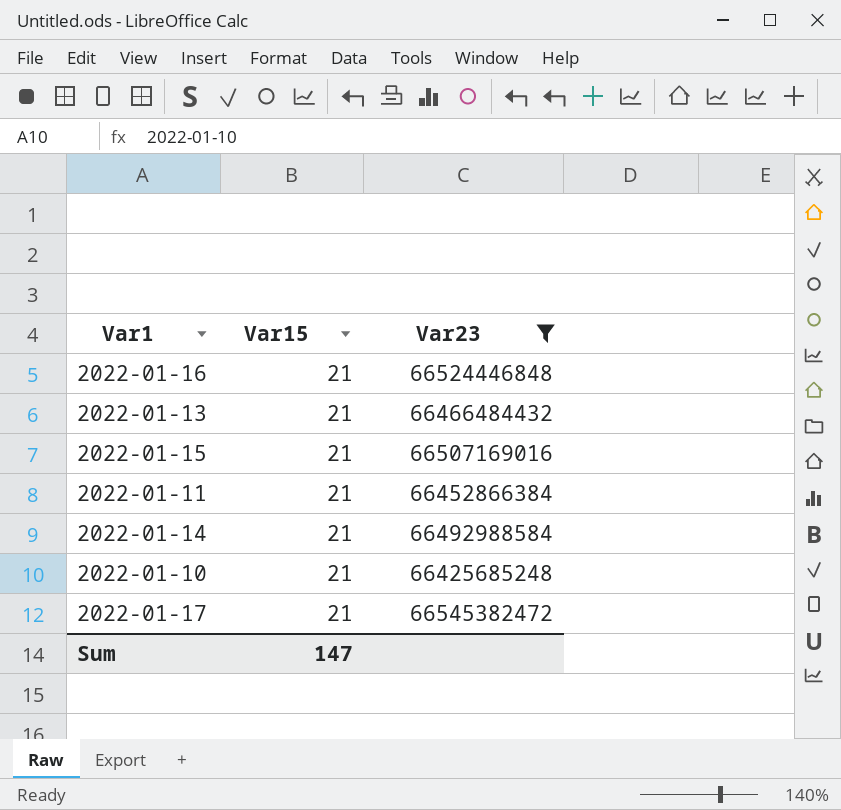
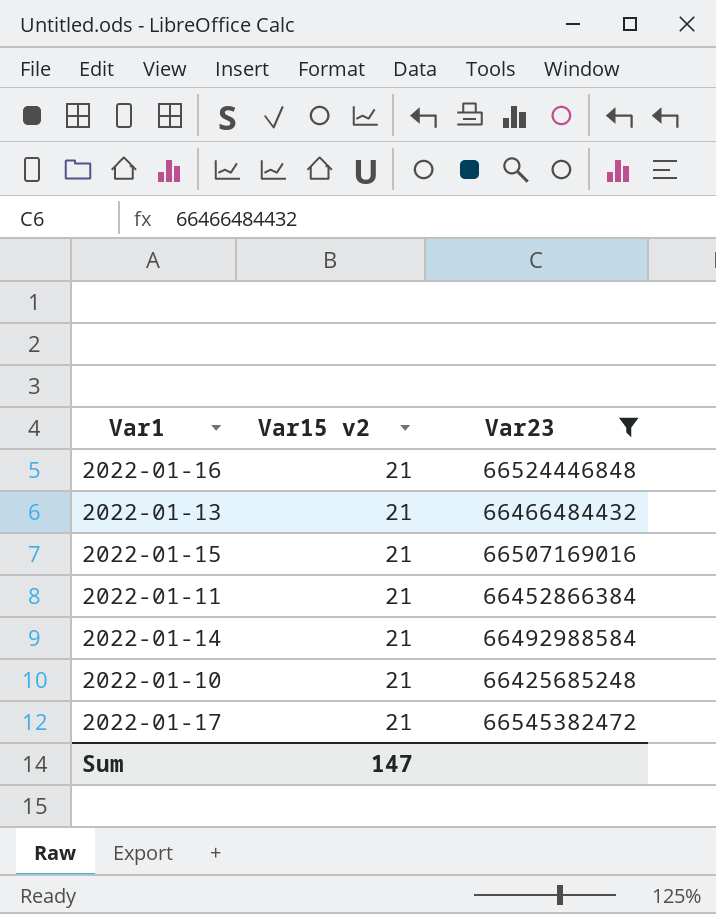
column name: Var15 -> Var15 v2

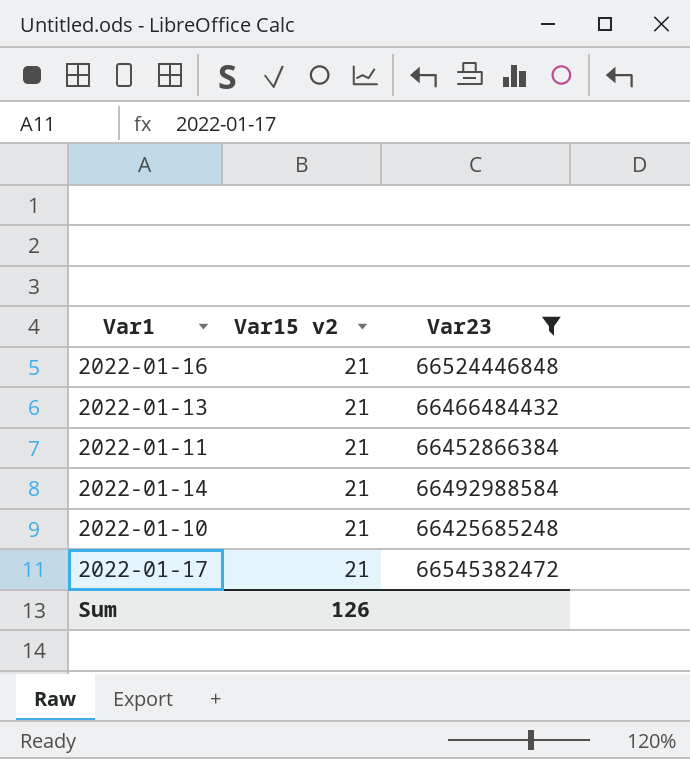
row 2022-01-15: 21 | 66507169016 -> none
Sum | Var15 v2: 147 -> 126

